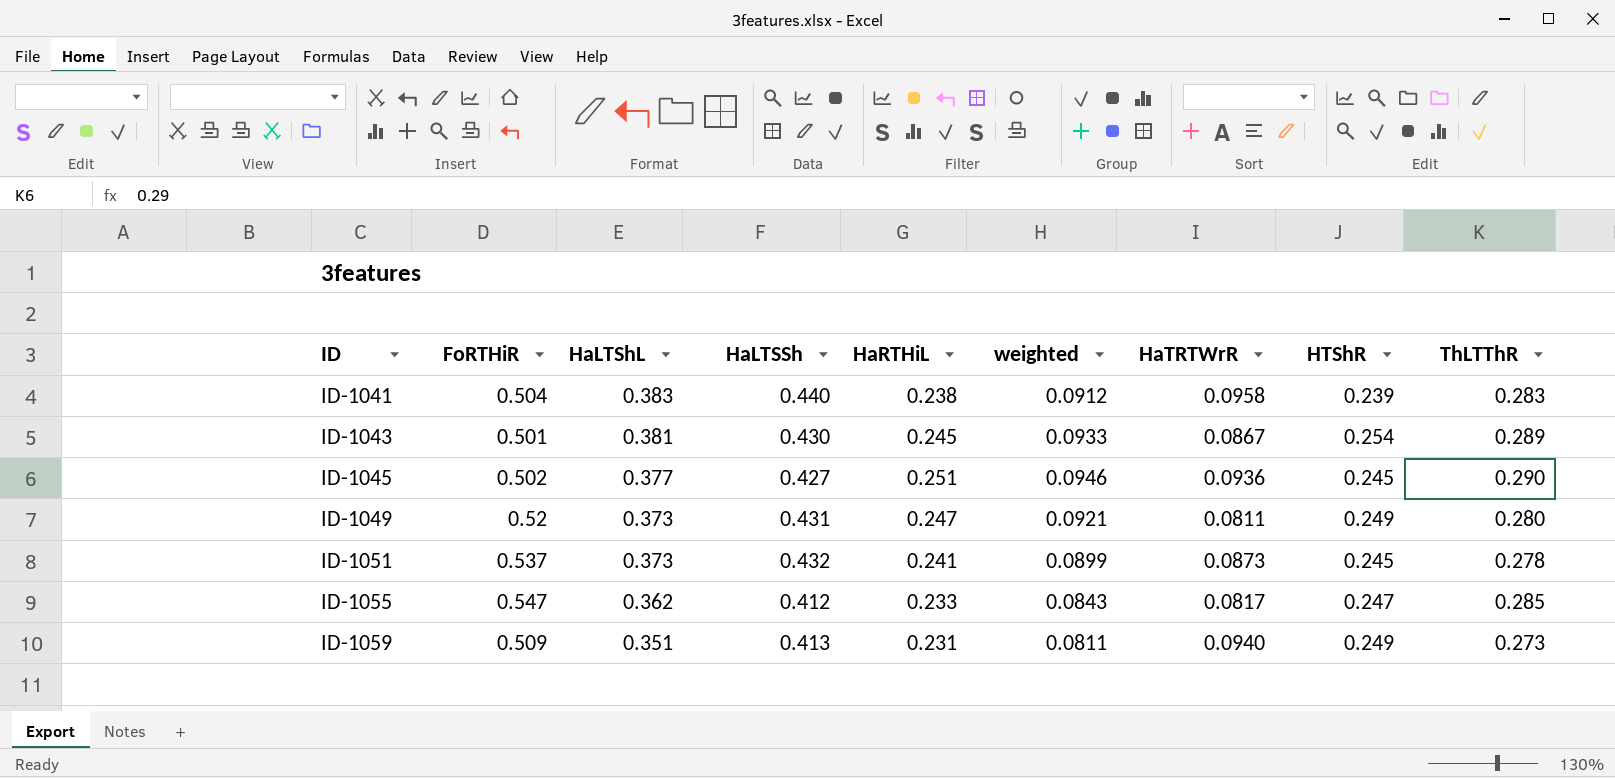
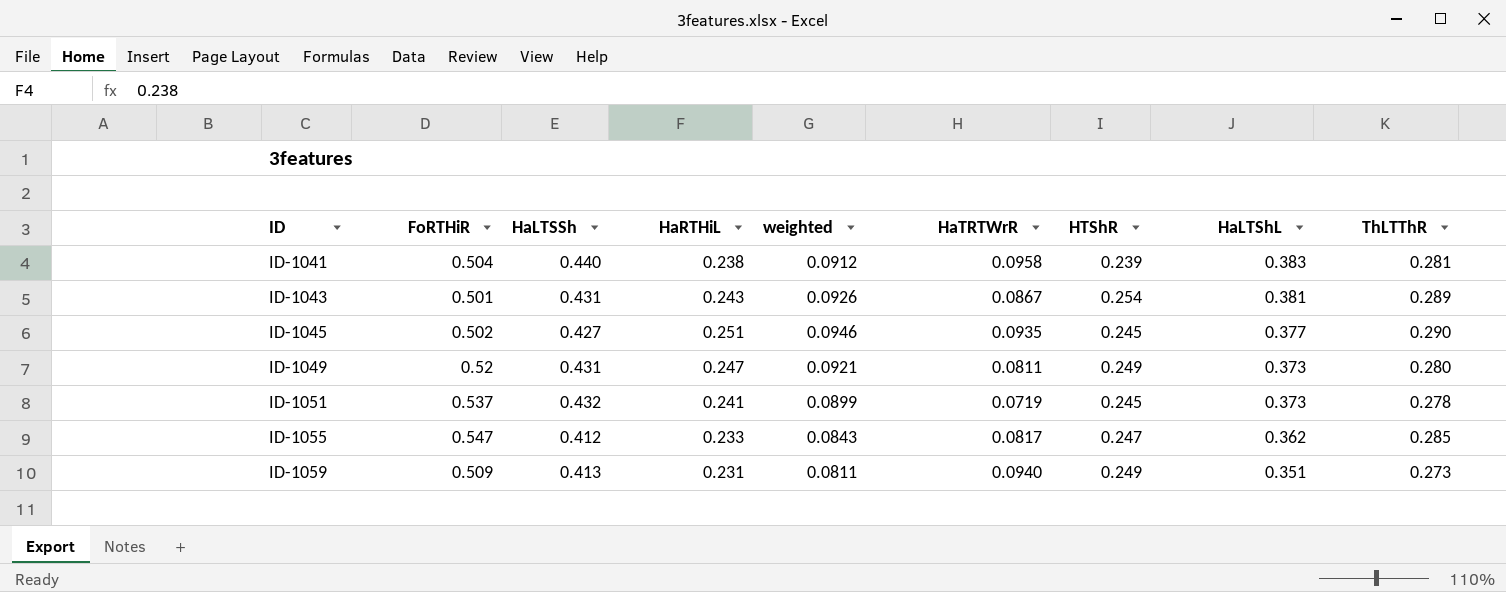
column HaLTShL | position: 3 -> 8
ID-1041 | ThLTThR: 0.283 -> 0.281
ID-1043 | HaLTSSh: 0.430 -> 0.431
ID-1043 | HaRTHiL: 0.245 -> 0.243
ID-1043 | weighted: 0.0933 -> 0.0926
ID-1045 | HaTRTWrR: 0.0936 -> 0.0935
ID-1051 | HaTRTWrR: 0.0873 -> 0.0719

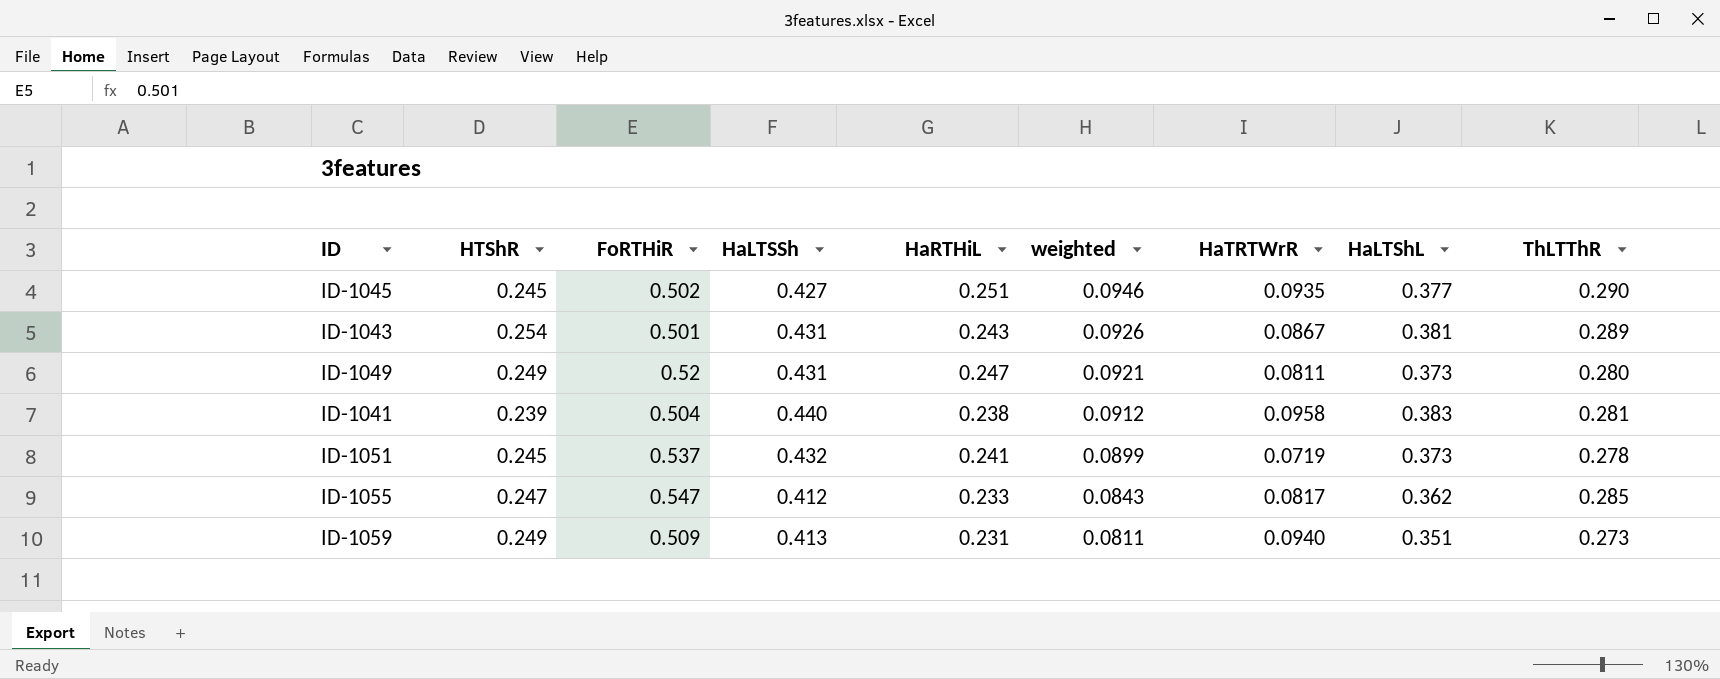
row order: ID ascending -> weighted descending
column HTShR | position: 7 -> 2

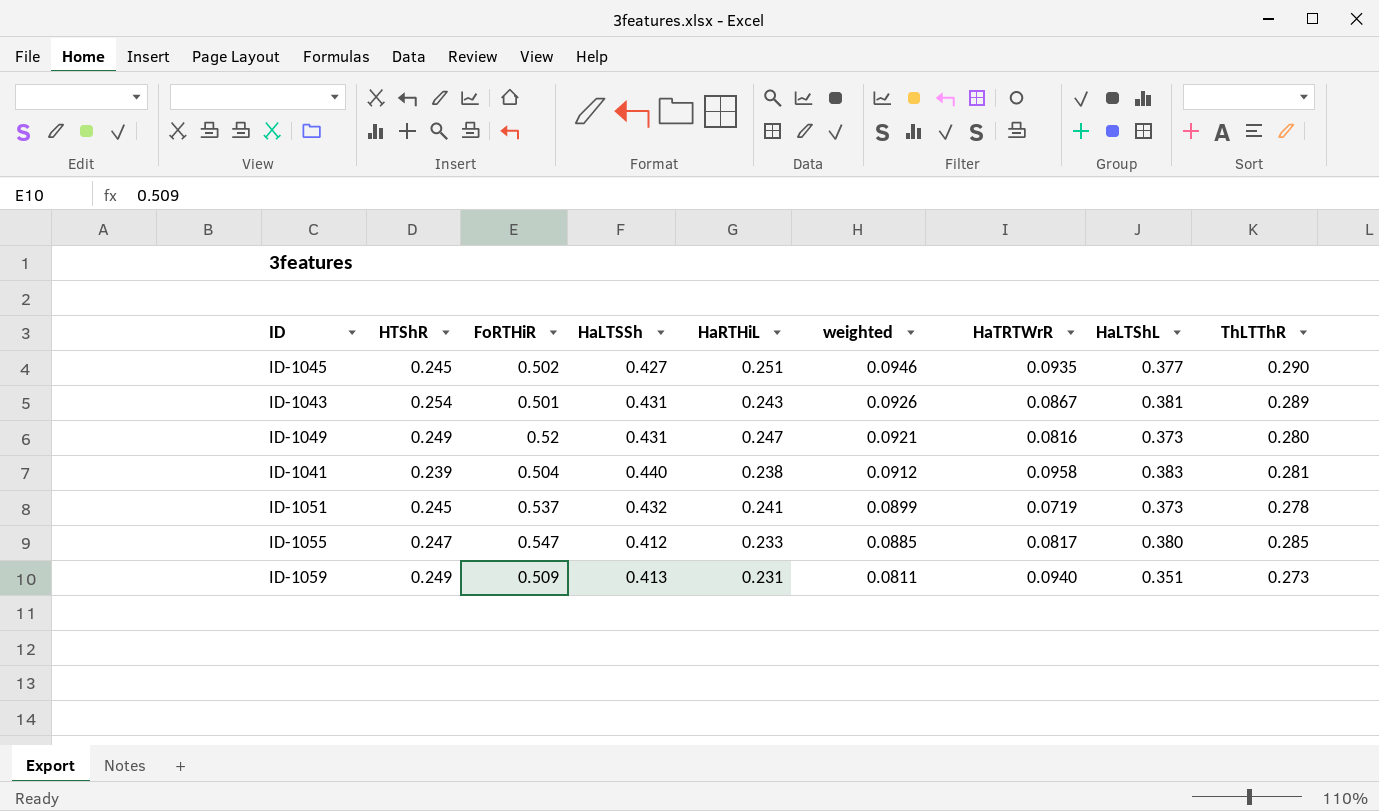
ID-1049 | HaTRTWrR: 0.0811 -> 0.0816
ID-1055 | weighted: 0.0843 -> 0.0885
ID-1055 | HaLTShL: 0.362 -> 0.380

